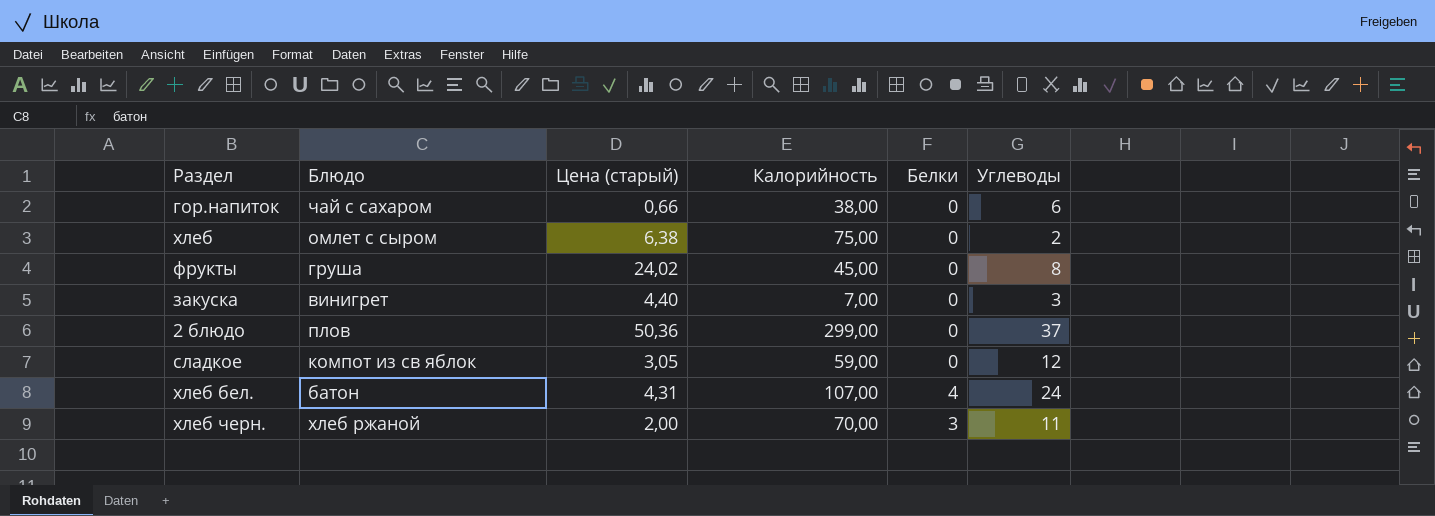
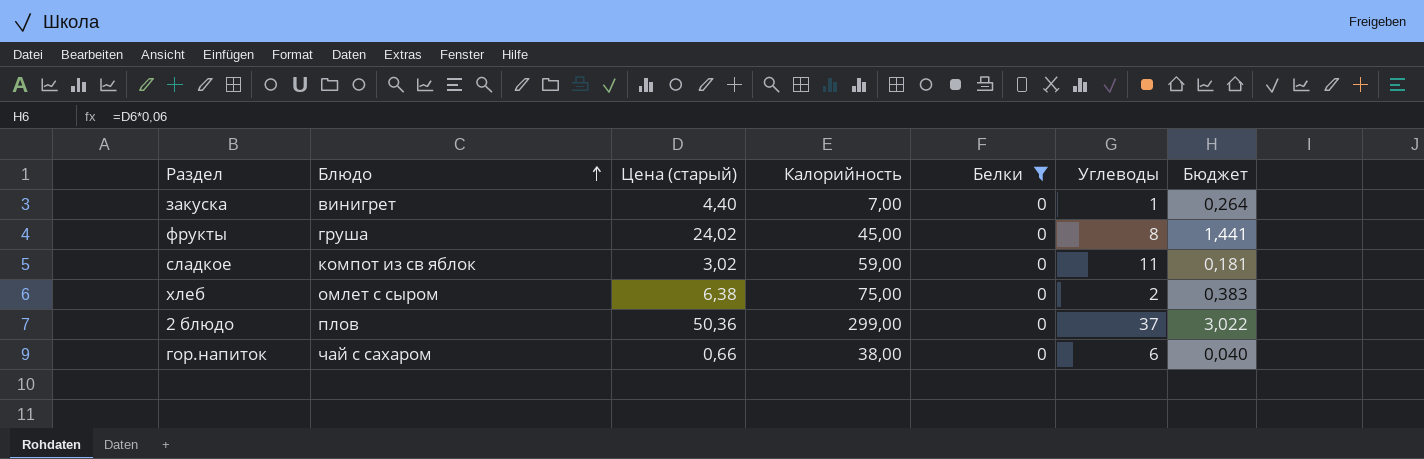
filter: none -> Белки = 0
row order: none -> Блюдо ascending
column Бюджет | formula: none -> [Цена (старый)] * 0,06
закуска | Углеводы: 3 -> 1
сладкое | Цена (старый): 3,05 -> 3,02
сладкое | Углеводы: 12 -> 11

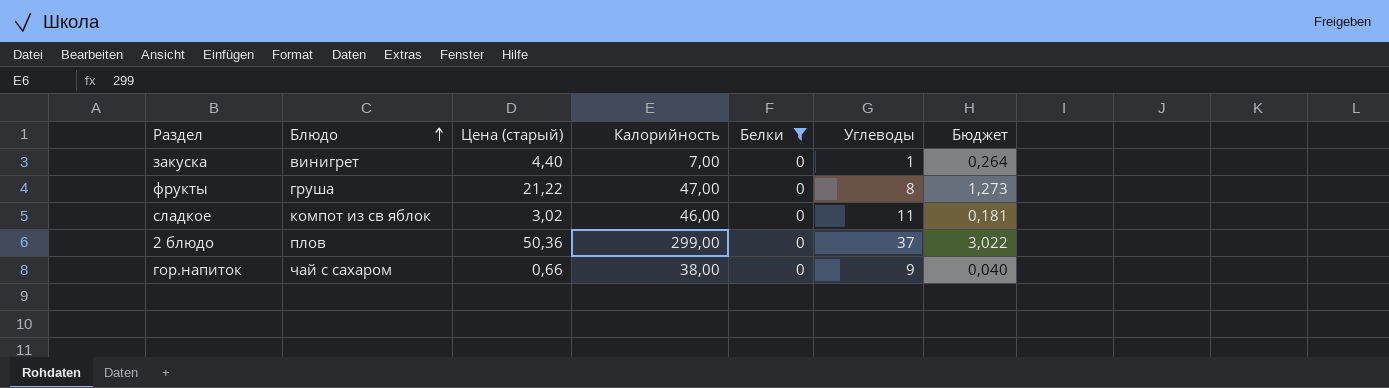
row хлеб: омлет с сыром | 6,38 | 75,00 | 0 | 2 | 0,383 -> none
фрукты | Цена (старый): 24,02 -> 21,22
фрукты | Калорийность: 45,00 -> 47,00
фрукты | Бюджет: 1,441 -> 1,273
сладкое | Калорийность: 59,00 -> 46,00
гор.напиток | Углеводы: 6 -> 9

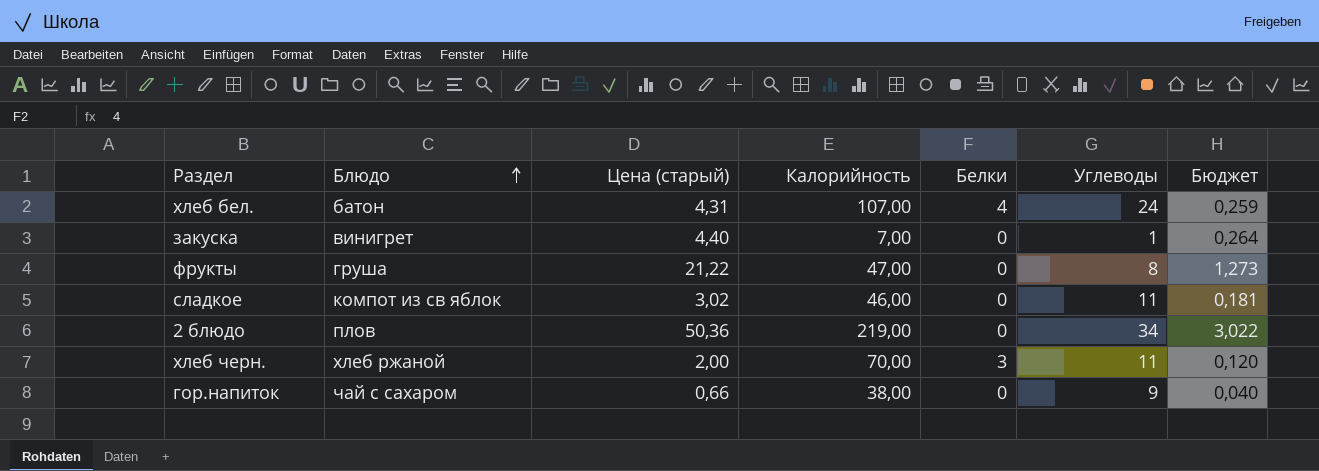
filter: Белки = 0 -> none
2 блюдо | Калорийность: 299,00 -> 219,00
2 блюдо | Углеводы: 37 -> 34

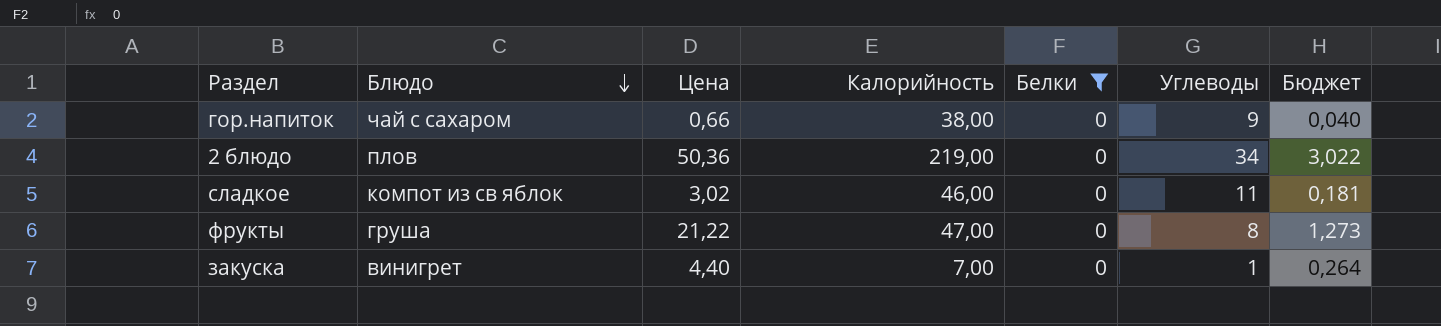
filter: none -> Белки = 0
row order: Блюдо ascending -> Блюдо descending
column name: Цена (старый) -> Цена

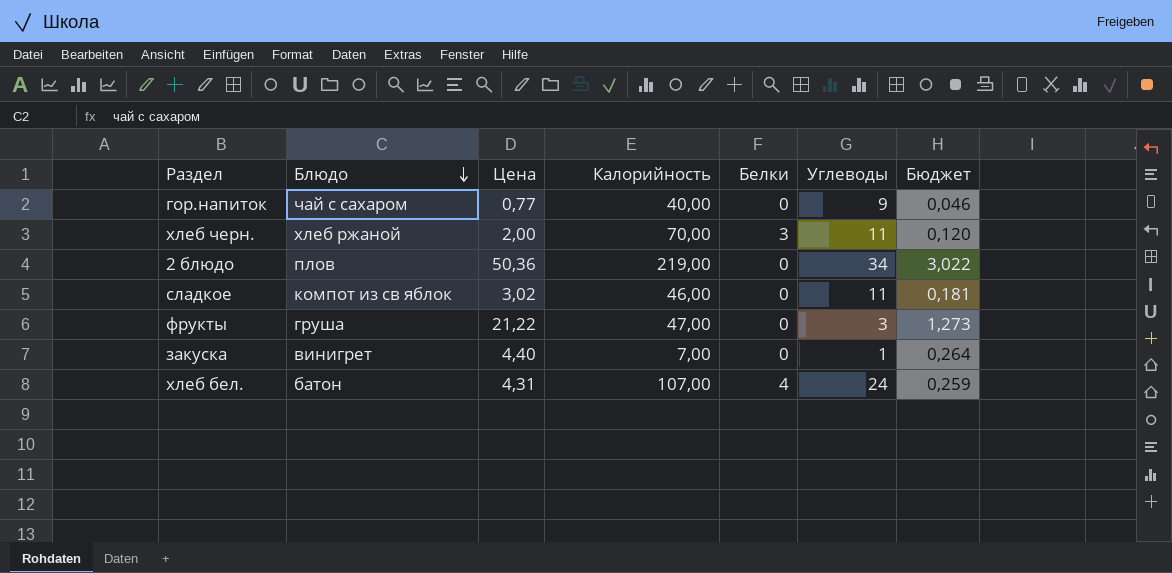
filter: Белки = 0 -> none
гор.напиток | Цена: 0,66 -> 0,77
гор.напиток | Калорийность: 38,00 -> 40,00
гор.напиток | Бюджет: 0,040 -> 0,046
фрукты | Углеводы: 8 -> 3

